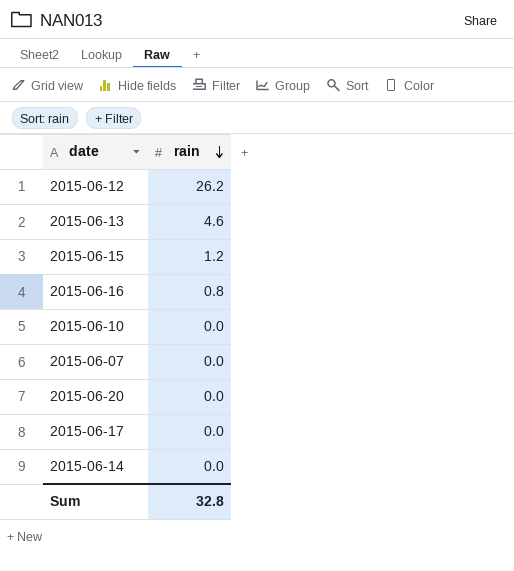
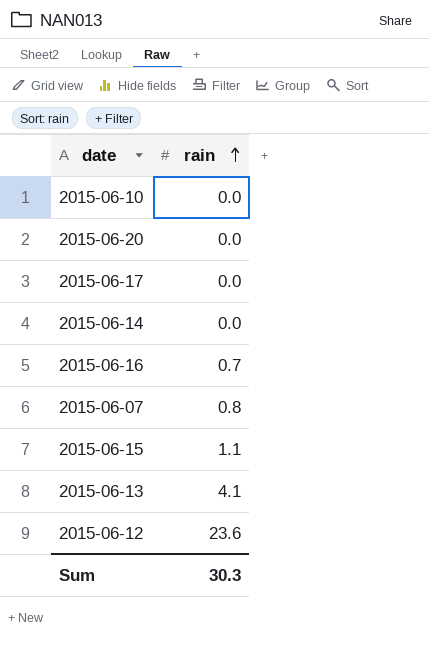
row order: rain descending -> rain ascending
2015-06-16 | rain: 0.8 -> 0.7
2015-06-07 | rain: 0.0 -> 0.8
2015-06-15 | rain: 1.2 -> 1.1
2015-06-13 | rain: 4.6 -> 4.1
2015-06-12 | rain: 26.2 -> 23.6
Sum | rain: 32.8 -> 30.3

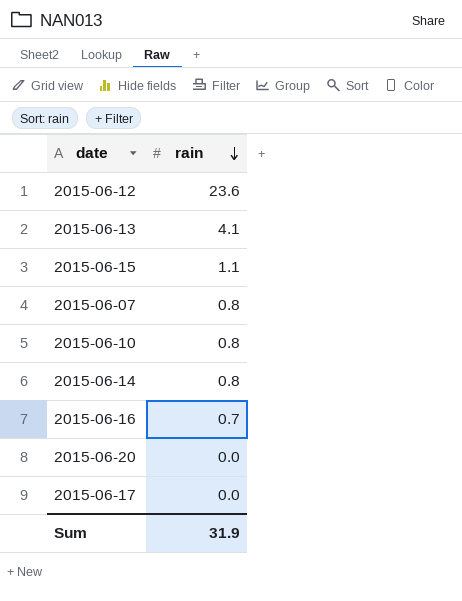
row order: rain ascending -> rain descending
2015-06-10 | rain: 0.0 -> 0.8
2015-06-14 | rain: 0.0 -> 0.8
Sum | rain: 30.3 -> 31.9

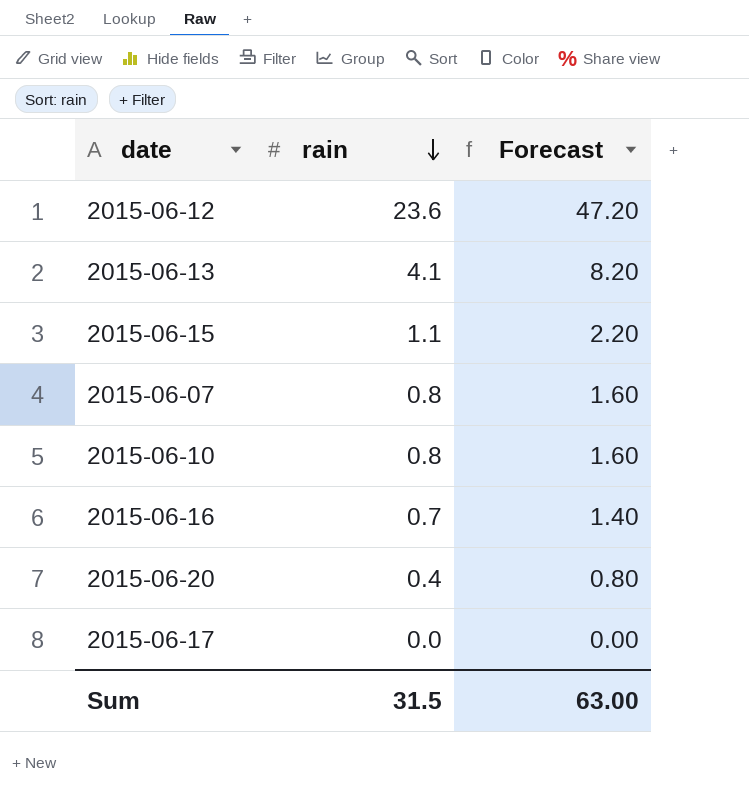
column Forecast | formula: none -> [rain] * 2
row 2015-06-14: 0.8 -> none
2015-06-20 | rain: 0.0 -> 0.4
Sum | rain: 31.9 -> 31.5

